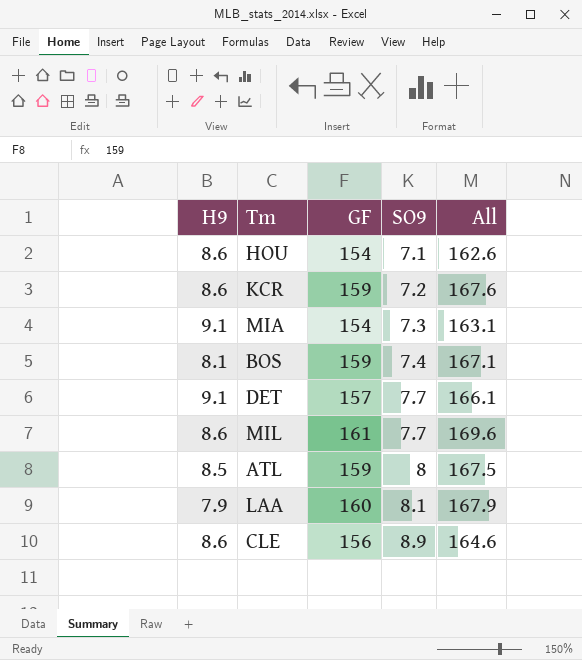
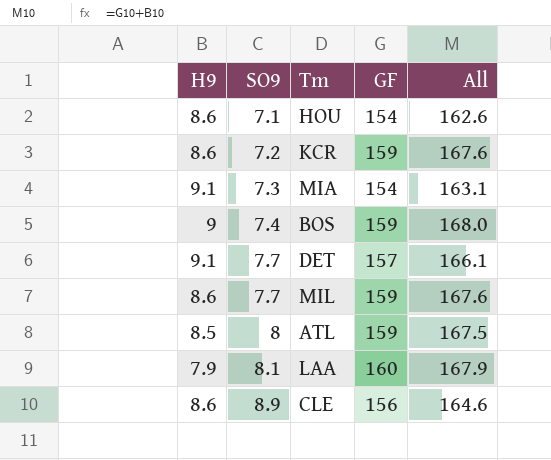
column SO9 | position: 4 -> 2
BOS | H9: 8.1 -> 9
BOS | All: 167.1 -> 168.0
MIL | GF: 161 -> 159
MIL | All: 169.6 -> 167.6

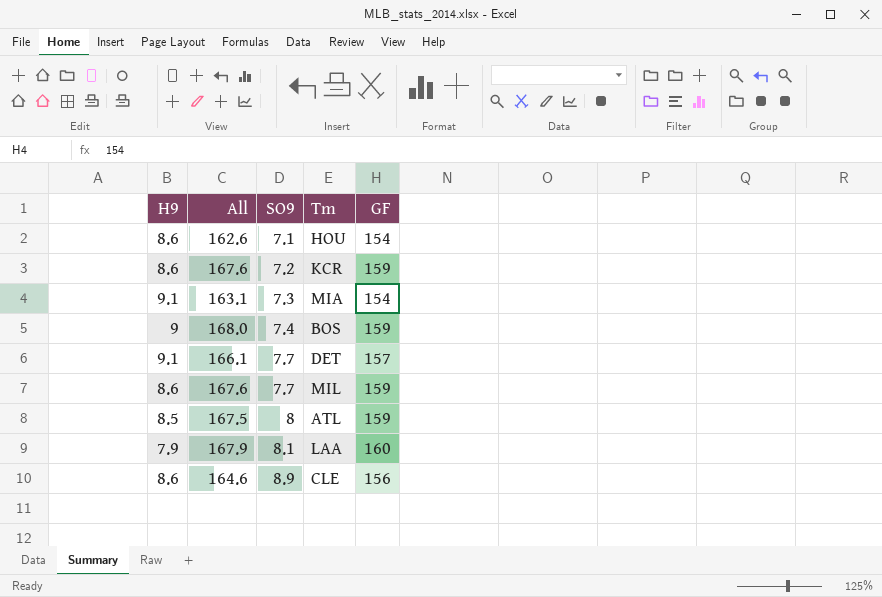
column All | position: 5 -> 2

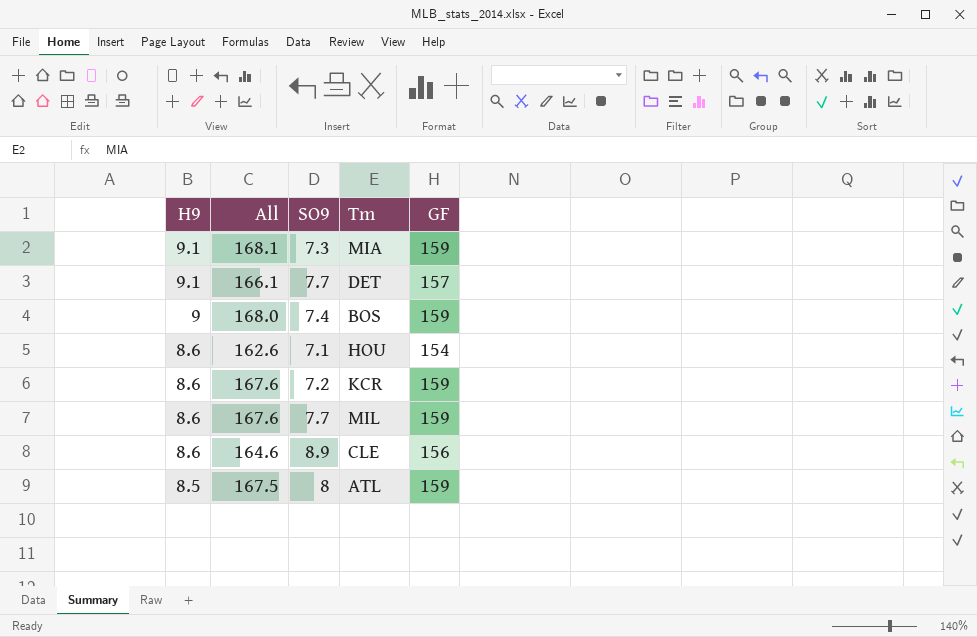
row order: SO9 ascending -> H9 descending
row LAA: 7.9 | 167.9 | 8.1 | 160 -> none
MIA | All: 163.1 -> 168.1
MIA | GF: 154 -> 159

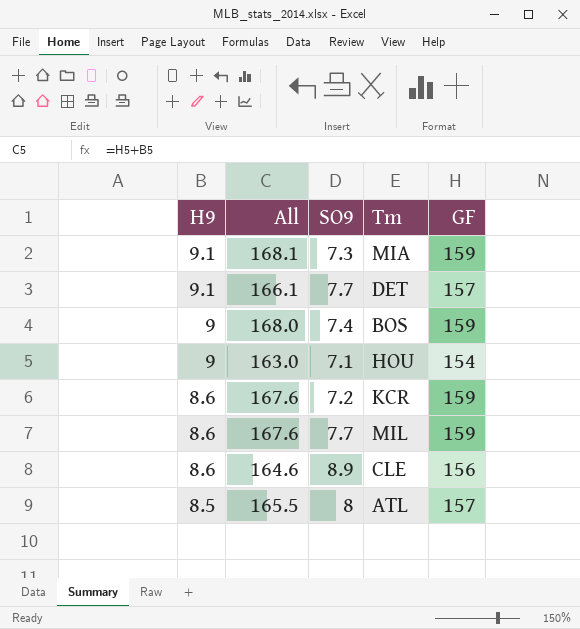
HOU | H9: 8.6 -> 9
HOU | All: 162.6 -> 163.0
ATL | All: 167.5 -> 165.5
ATL | GF: 159 -> 157

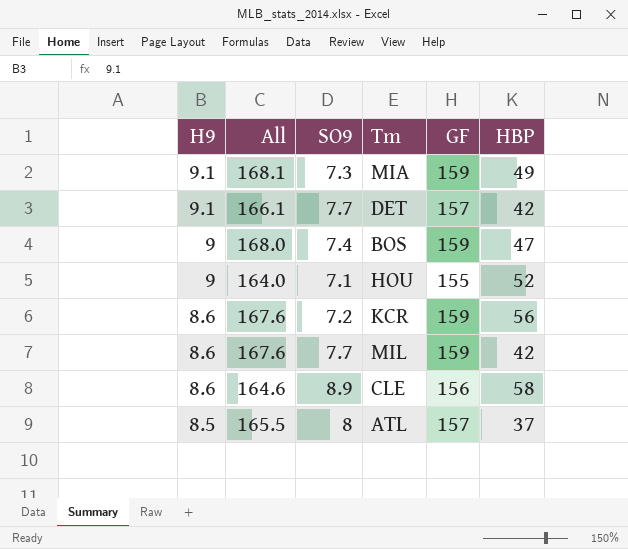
column HBP | position: none -> 6
HOU | All: 163.0 -> 164.0
HOU | GF: 154 -> 155

